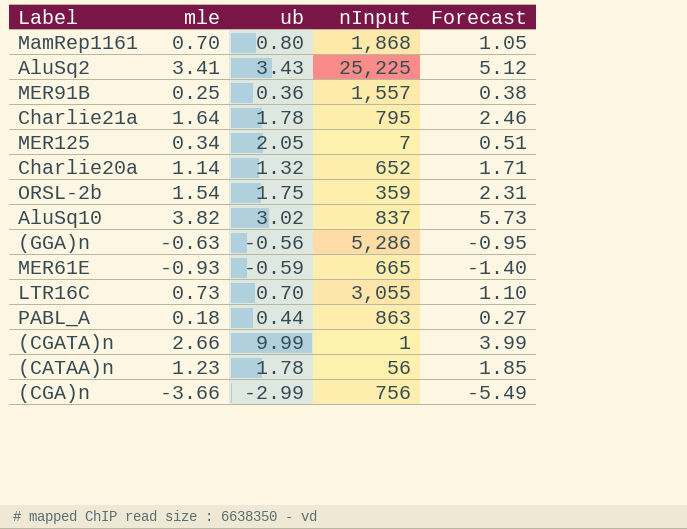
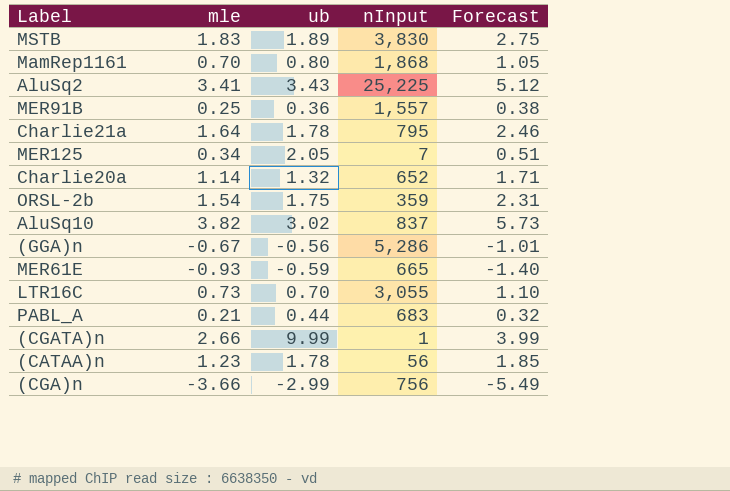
row MSTB: none -> 1.83 | 1.89 | 3,830 | 2.75
(GGA)n | mle: -0.63 -> -0.67
(GGA)n | Forecast: -0.95 -> -1.01
PABL_A | mle: 0.18 -> 0.21
PABL_A | nInput: 863 -> 683
PABL_A | Forecast: 0.27 -> 0.32

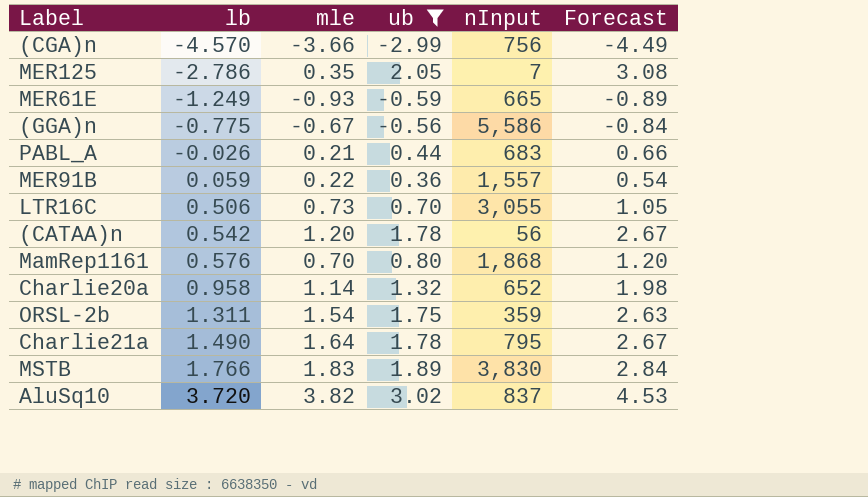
filter: none -> ub <= 3.02
row order: none -> lb ascending
column lb | position: none -> 2
column Forecast | formula: [mle] * 1.5 -> [ub] * 1.5
MER125 | mle: 0.34 -> 0.35
(GGA)n | nInput: 5,286 -> 5,586
MER91B | mle: 0.25 -> 0.22
(CATAA)n | mle: 1.23 -> 1.20

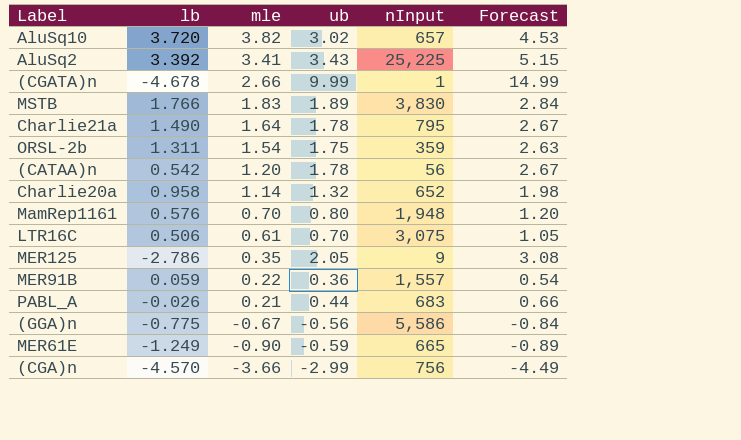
filter: ub <= 3.02 -> none
row order: lb ascending -> mle descending
AluSq10 | nInput: 837 -> 657
MamRep1161 | nInput: 1,868 -> 1,948
LTR16C | mle: 0.73 -> 0.61
LTR16C | nInput: 3,055 -> 3,075
MER125 | nInput: 7 -> 9
MER61E | mle: -0.93 -> -0.90

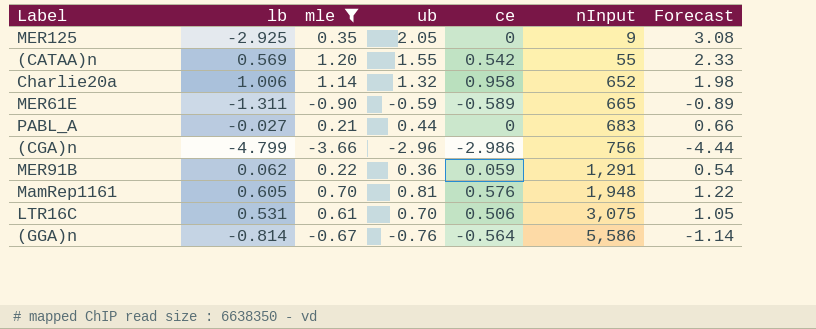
filter: none -> mle <= 1.20
row order: mle descending -> nInput ascending
column ce | position: none -> 5
MER125 | lb: -2.786 -> -2.925
(CATAA)n | lb: 0.542 -> 0.569
(CATAA)n | ub: 1.78 -> 1.55
(CATAA)n | nInput: 56 -> 55
(CATAA)n | Forecast: 2.67 -> 2.33
Charlie20a | lb: 0.958 -> 1.006
MER61E | lb: -1.249 -> -1.311
PABL_A | lb: -0.026 -> -0.027
(CGA)n | lb: -4.570 -> -4.799
(CGA)n | ub: -2.99 -> -2.96
(CGA)n | Forecast: -4.49 -> -4.44
MER91B | lb: 0.059 -> 0.062
MER91B | nInput: 1,557 -> 1,291
MamRep1161 | lb: 0.576 -> 0.605
MamRep1161 | ub: 0.80 -> 0.81
MamRep1161 | Forecast: 1.20 -> 1.22
LTR16C | lb: 0.506 -> 0.531
(GGA)n | lb: -0.775 -> -0.814
(GGA)n | ub: -0.56 -> -0.76
(GGA)n | Forecast: -0.84 -> -1.14

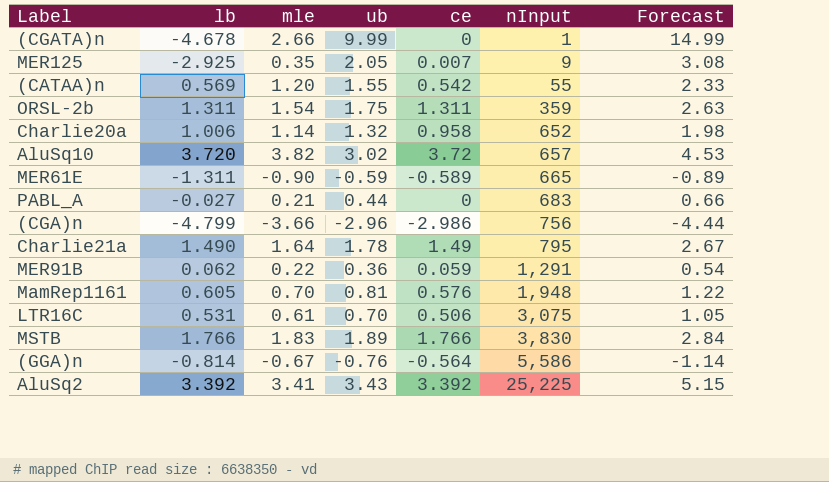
filter: mle <= 1.20 -> none
MER125 | ce: 0 -> 0.007

